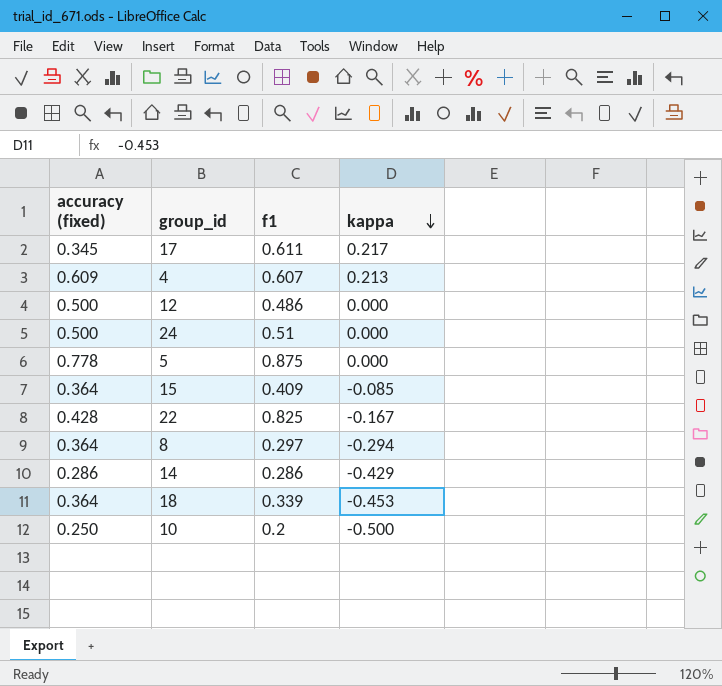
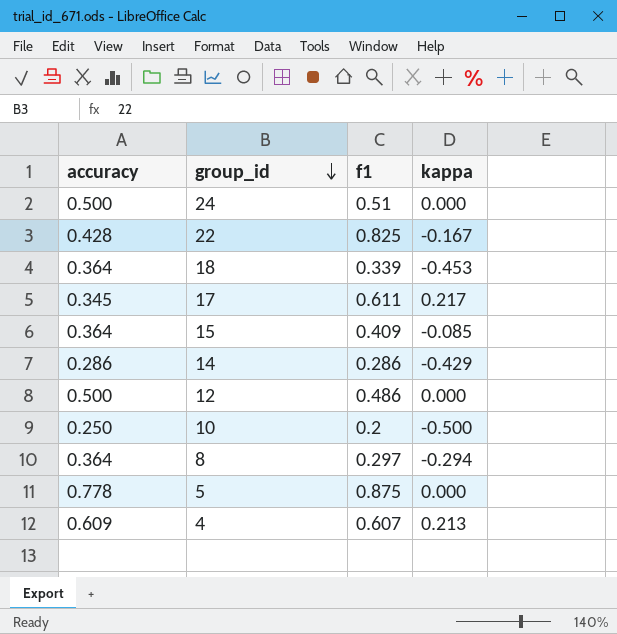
row order: kappa descending -> group_id descending
column name: accuracy (fixed) -> accuracy

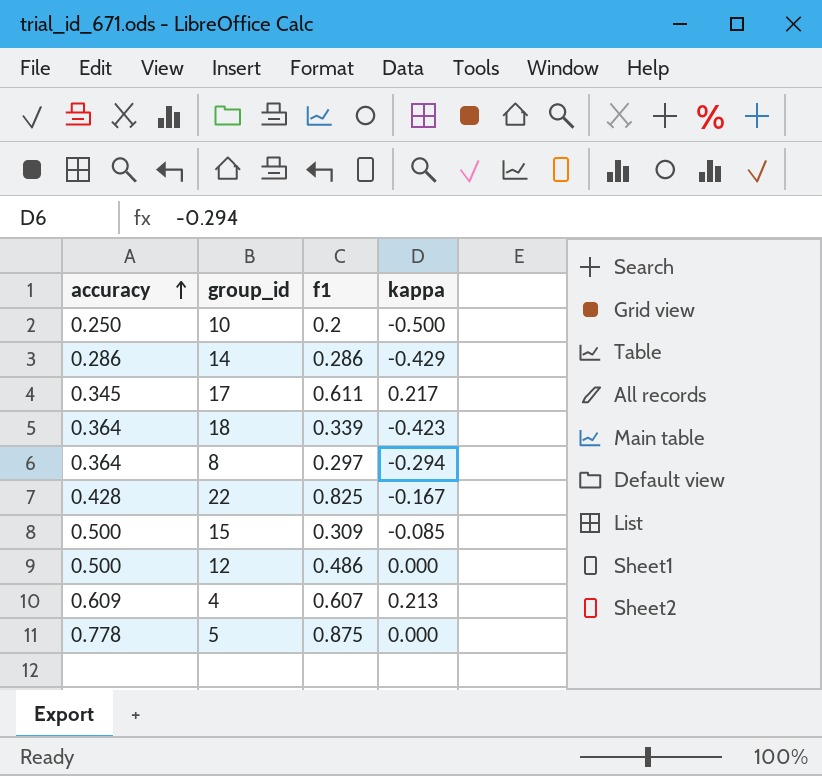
row order: group_id descending -> accuracy ascending
row 24: 0.500 | 0.51 | 0.000 -> none
18 | kappa: -0.453 -> -0.423
15 | accuracy: 0.364 -> 0.500
15 | f1: 0.409 -> 0.309

